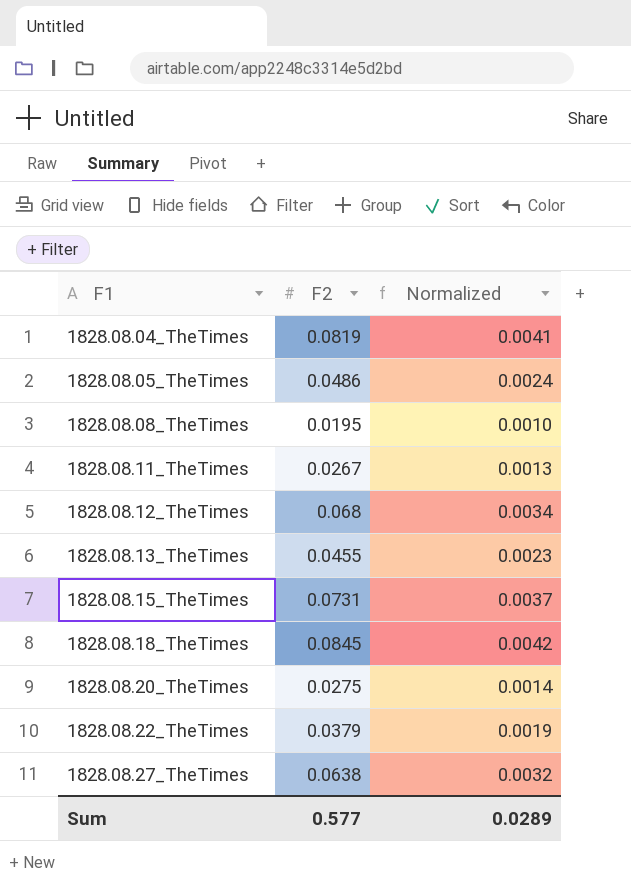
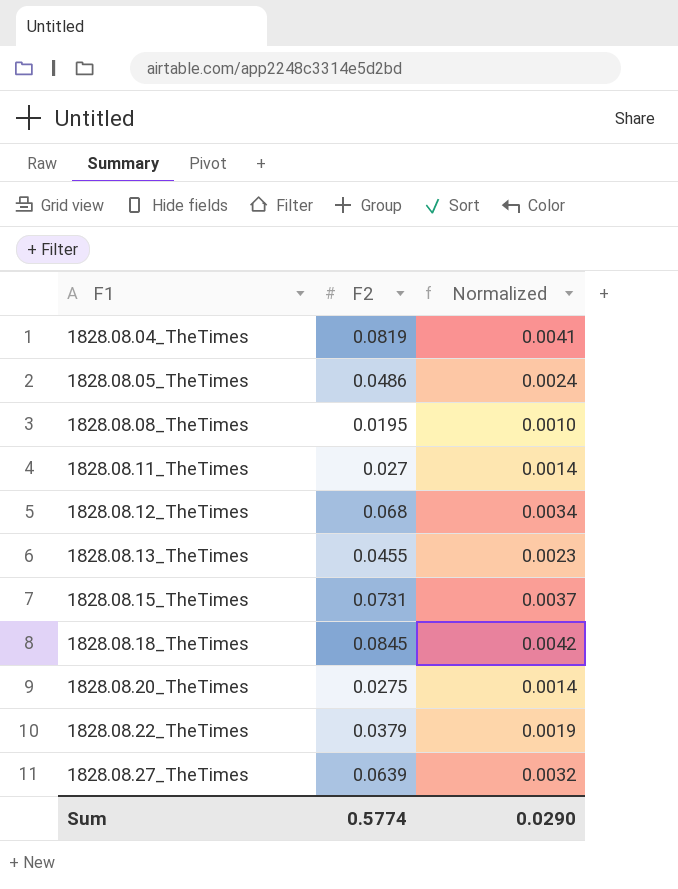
1828.08.11_TheTimes | F2: 0.0267 -> 0.027
1828.08.11_TheTimes | Normalized: 0.0013 -> 0.0014
1828.08.27_TheTimes | F2: 0.0638 -> 0.0639
Sum | F2: 0.577 -> 0.5774
Sum | Normalized: 0.0289 -> 0.0290

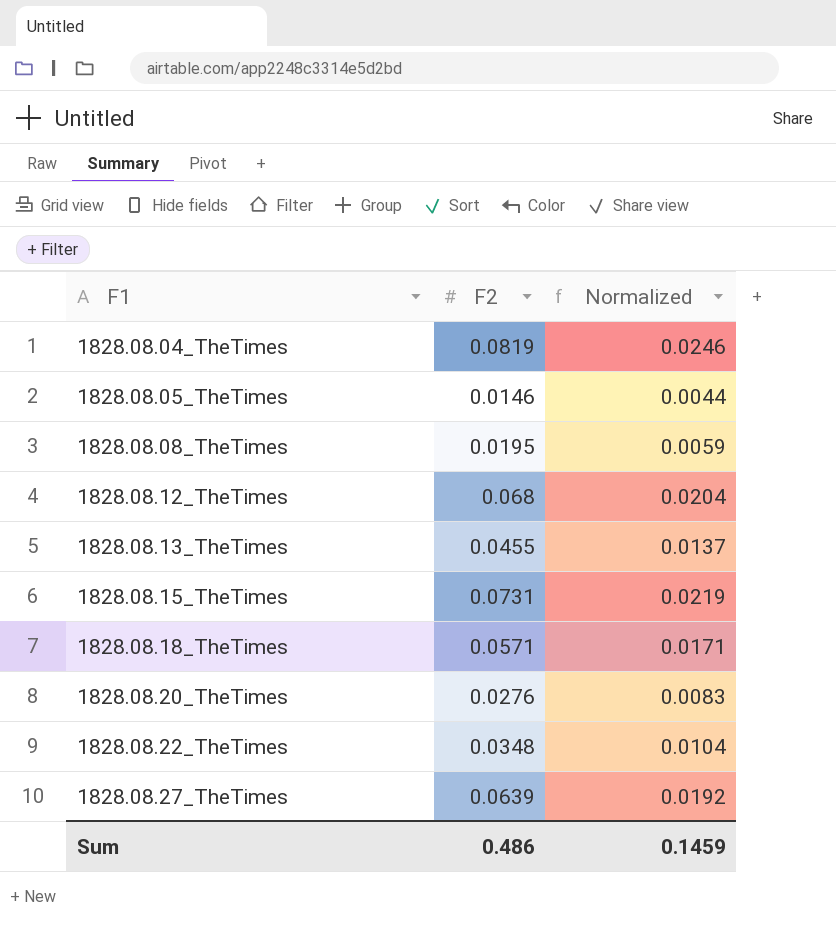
column Normalized | formula: [F2] * 0.05 -> [F2] * 0.3
row 1828.08.11_TheTimes: 0.027 | 0.0014 -> none
1828.08.05_TheTimes | F2: 0.0486 -> 0.0146
1828.08.18_TheTimes | F2: 0.0845 -> 0.0571
1828.08.20_TheTimes | F2: 0.0275 -> 0.0276
1828.08.22_TheTimes | F2: 0.0379 -> 0.0348
Sum | F2: 0.5774 -> 0.486
Sum | Normalized: 0.0290 -> 0.1459

